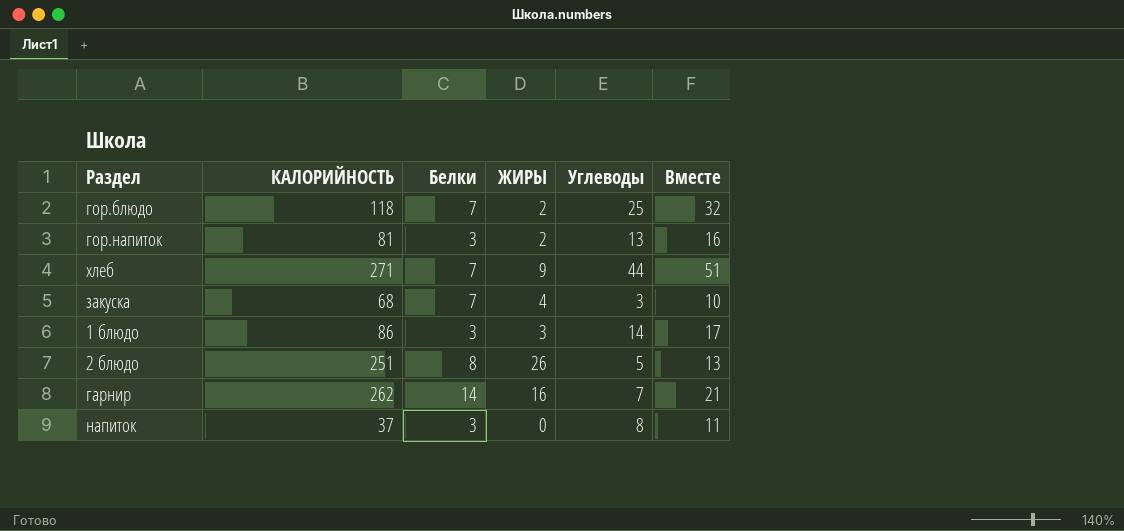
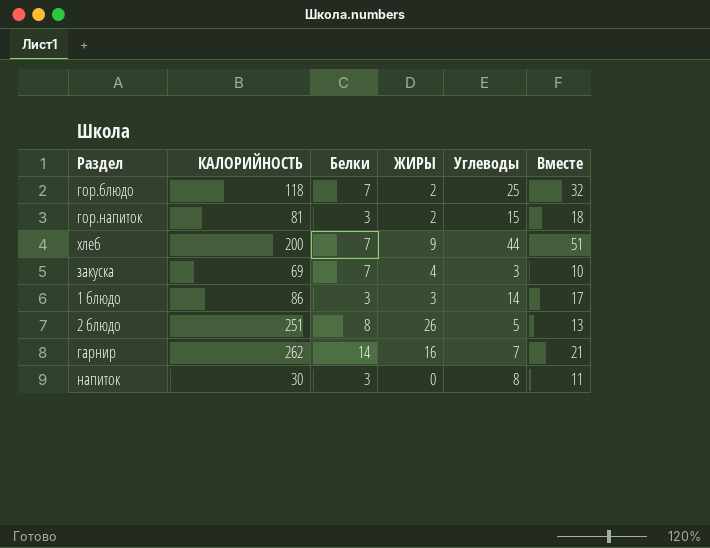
гор.напиток | Углеводы: 13 -> 15
гор.напиток | Вместе: 16 -> 18
хлеб | КАЛОРИЙНОСТЬ: 271 -> 200
закуска | КАЛОРИЙНОСТЬ: 68 -> 69
напиток | КАЛОРИЙНОСТЬ: 37 -> 30

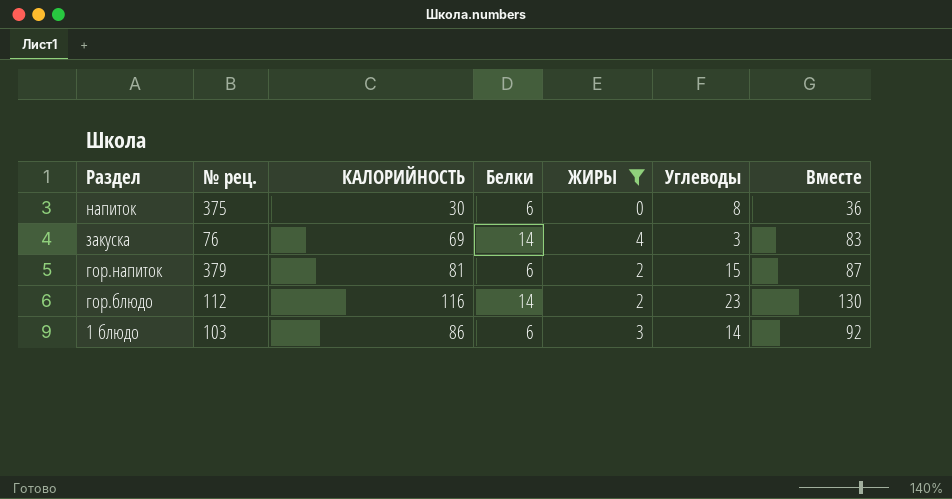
filter: none -> ЖИРЫ <= 4
row order: none -> Раздел descending
column № рец. | position: none -> 2
column Вместе | formula: [Белки] + [Углеводы] -> [КАЛОРИЙНОСТЬ] + [Белки]
напиток | Белки: 3 -> 6
закуска | Белки: 7 -> 14
гор.напиток | Белки: 3 -> 6
гор.блюдо | КАЛОРИЙНОСТЬ: 118 -> 116
гор.блюдо | Белки: 7 -> 14
гор.блюдо | Углеводы: 25 -> 23
1 блюдо | Белки: 3 -> 6

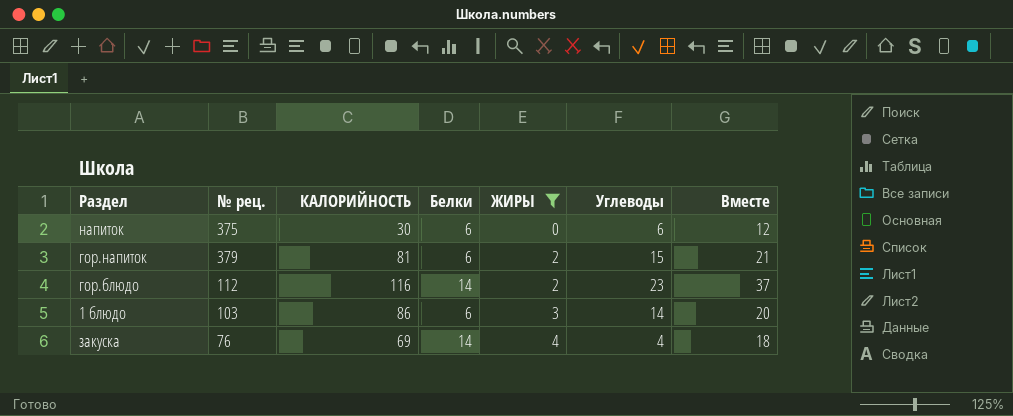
row order: Раздел descending -> ЖИРЫ ascending
column Вместе | formula: [КАЛОРИЙНОСТЬ] + [Белки] -> [Белки] + [Углеводы]
напиток | Углеводы: 8 -> 6
закуска | Углеводы: 3 -> 4

